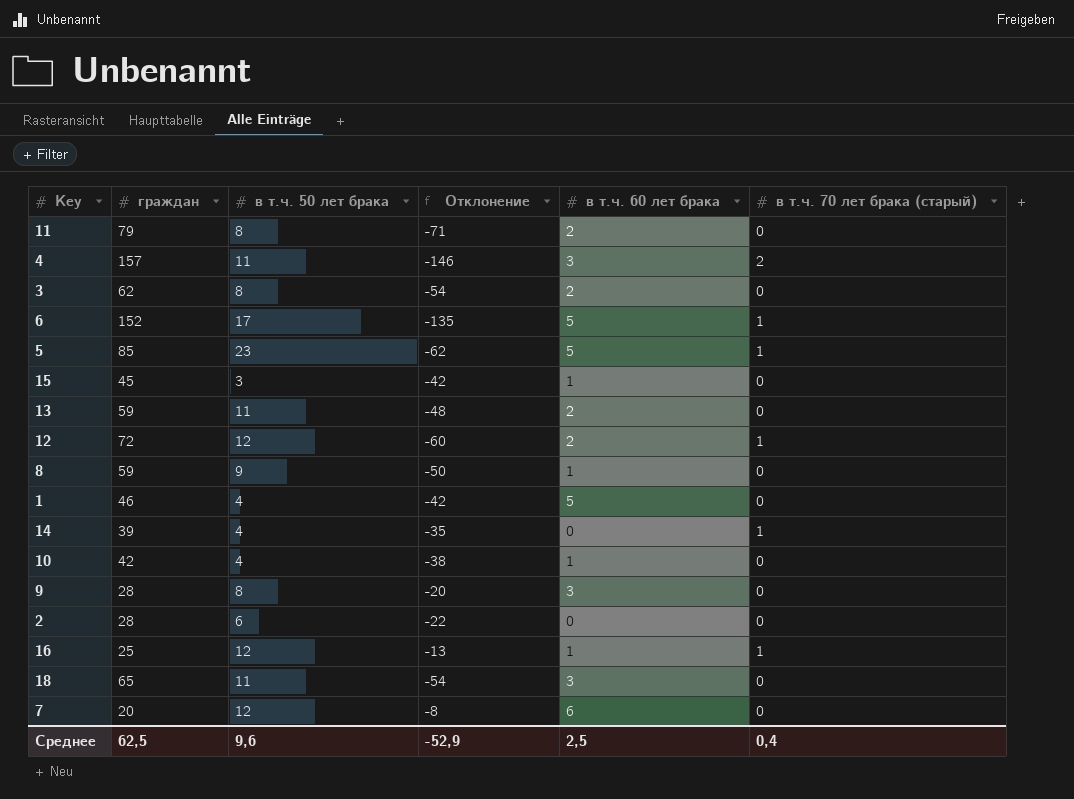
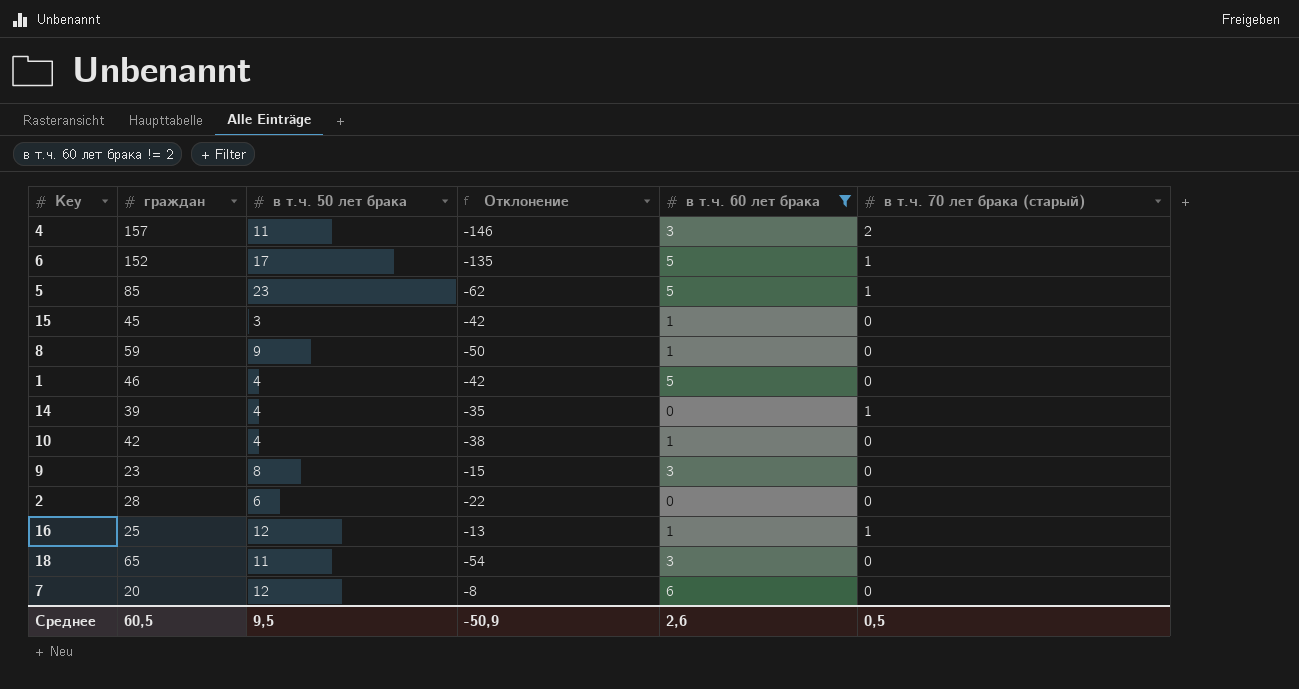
filter: none -> в т.ч. 60 лет брака != 2
9 | граждан: 28 -> 23
9 | Отклонение: -20 -> -15
Среднее | граждан: 62,5 -> 60,5
Среднее | в т.ч. 50 лет брака: 9,6 -> 9,5
Среднее | Отклонение: -52,9 -> -50,9
Среднее | в т.ч. 60 лет брака: 2,5 -> 2,6
Среднее | в т.ч. 70 лет брака (старый): 0,4 -> 0,5

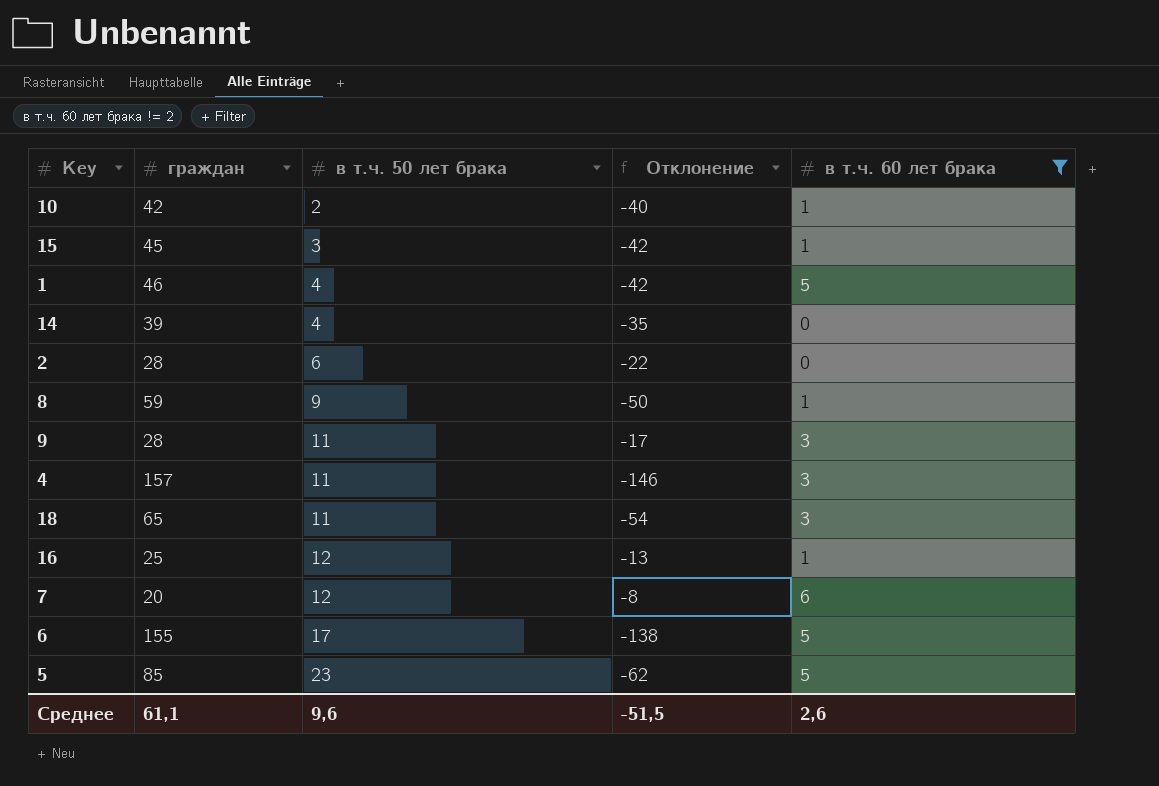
row order: none -> в т.ч. 50 лет брака ascending
column в т.ч. 70 лет брака (старый) | position: 6 -> none
10 | в т.ч. 50 лет брака: 4 -> 2
10 | Отклонение: -38 -> -40
9 | граждан: 23 -> 28
9 | в т.ч. 50 лет брака: 8 -> 11
9 | Отклонение: -15 -> -17
6 | граждан: 152 -> 155
6 | Отклонение: -135 -> -138
Среднее | граждан: 60,5 -> 61,1
Среднее | в т.ч. 50 лет брака: 9,5 -> 9,6
Среднее | Отклонение: -50,9 -> -51,5

